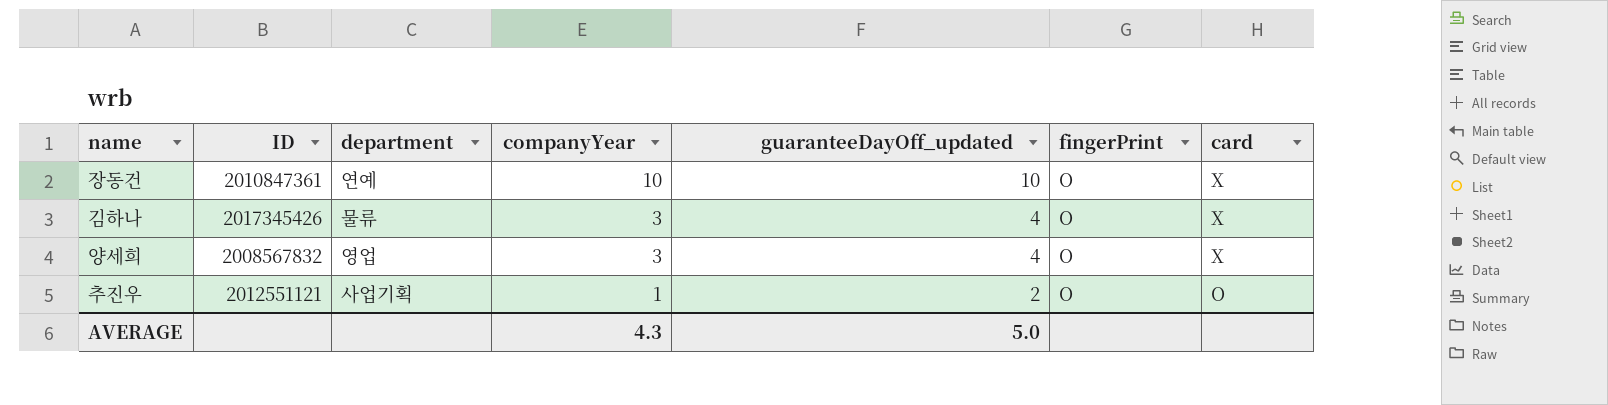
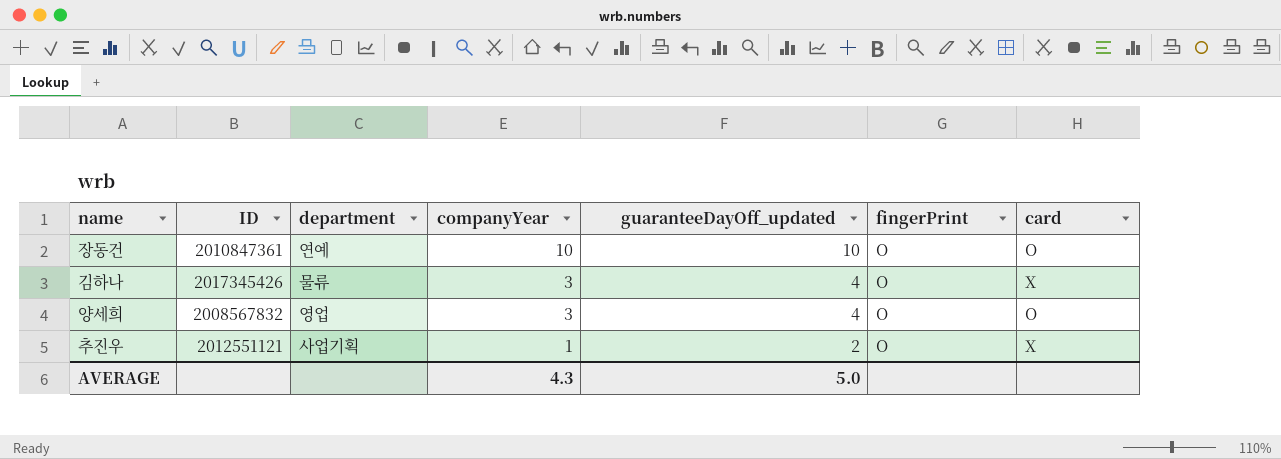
장동건 | card: X -> O
양세희 | card: X -> O
추진우 | card: O -> X

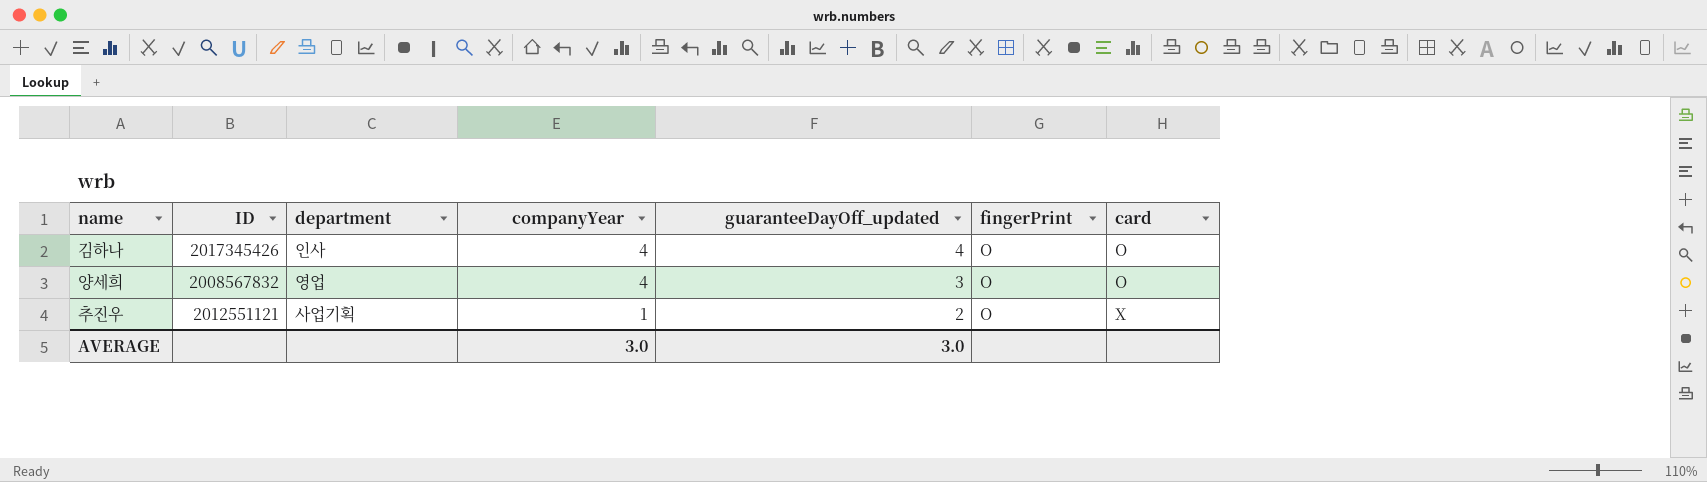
row 장동건: 2010847361 | 연예 | 10 | 10 | O | O -> none
김하나 | department: 물류 -> 인사
김하나 | companyYear: 3 -> 4
김하나 | card: X -> O
양세희 | companyYear: 3 -> 4
양세희 | guaranteeDayOff_updated: 4 -> 3
AVERAGE | companyYear: 4.3 -> 3.0
AVERAGE | guaranteeDayOff_updated: 5.0 -> 3.0

